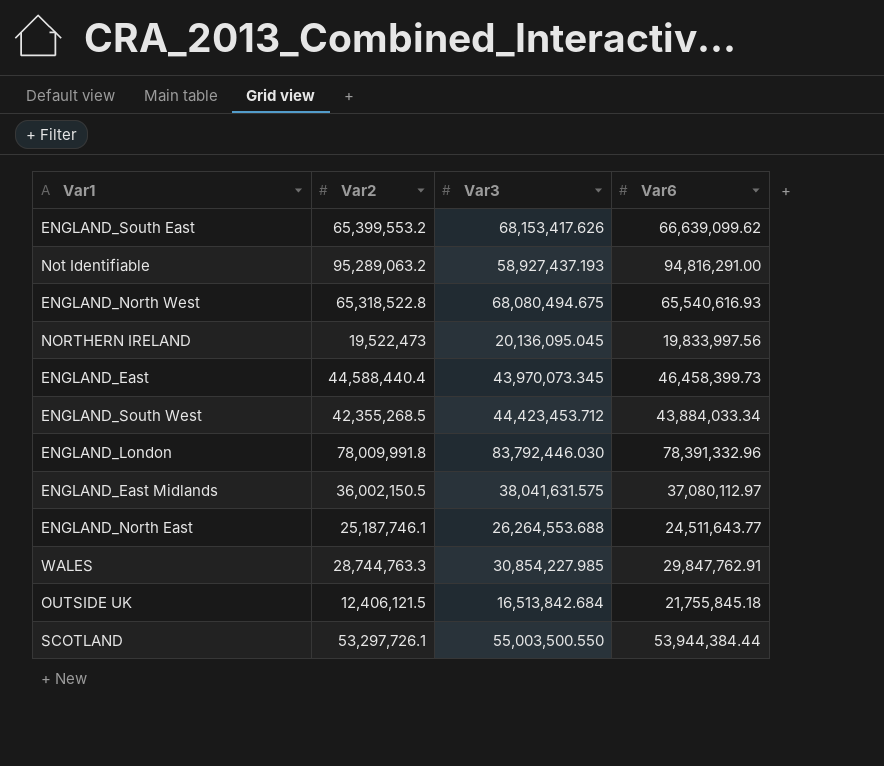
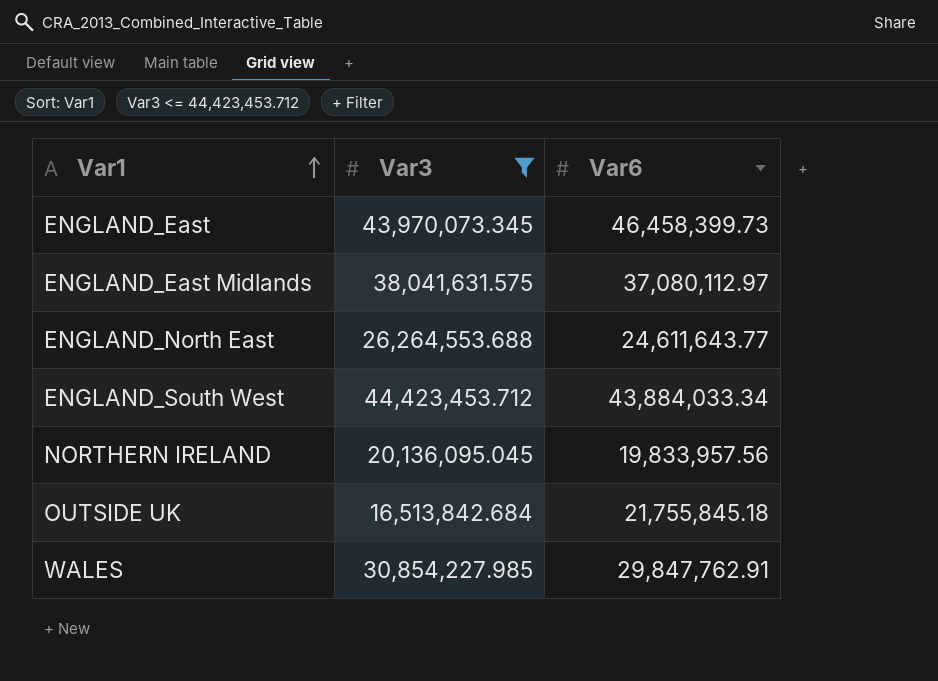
filter: none -> Var3 <= 44,423,453.712
row order: none -> Var1 ascending
column Var2 | position: 2 -> none
ENGLAND_North East | Var6: 24,511,643.77 -> 24,611,643.77
NORTHERN IRELAND | Var6: 19,833,997.56 -> 19,833,957.56

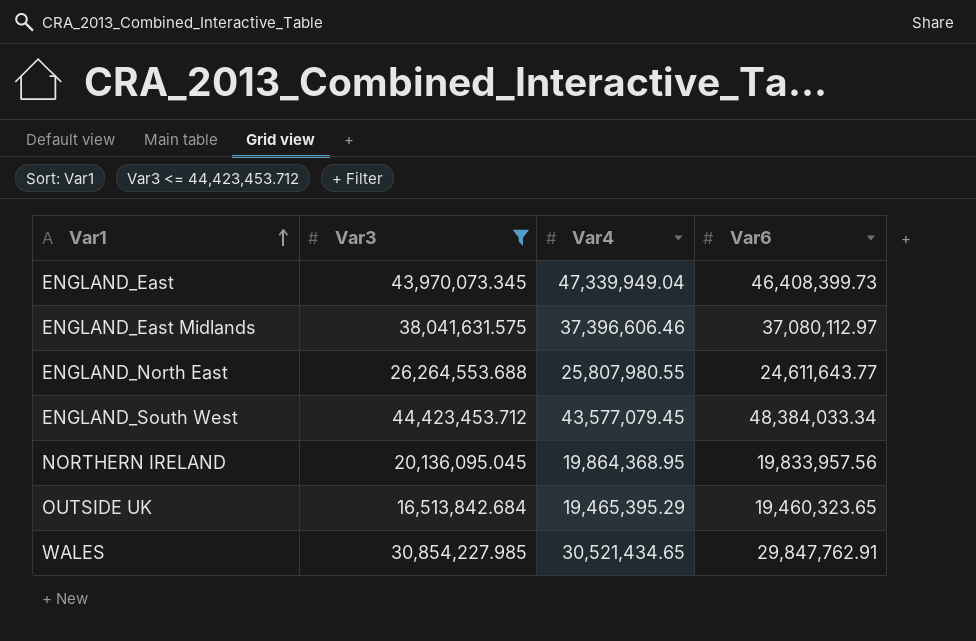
column Var4 | position: none -> 3
ENGLAND_East | Var6: 46,458,399.73 -> 46,408,399.73
ENGLAND_South West | Var6: 43,884,033.34 -> 48,384,033.34
OUTSIDE UK | Var6: 21,755,845.18 -> 19,460,323.65

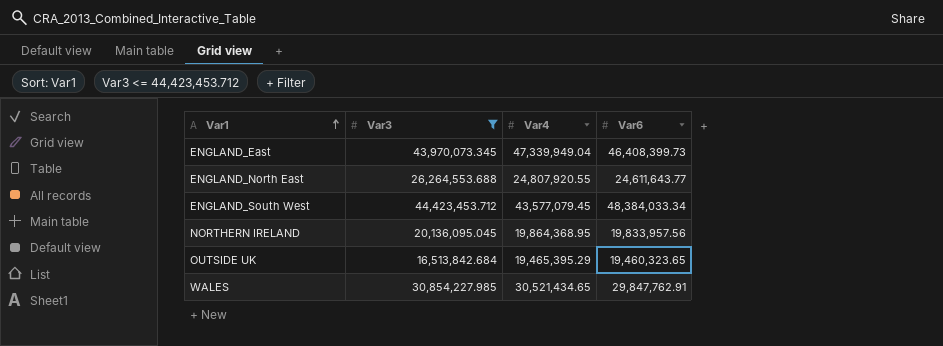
row ENGLAND_East Midlands: 38,041,631.575 | 37,396,606.46 | 37,080,112.97 -> none
ENGLAND_North East | Var4: 25,807,980.55 -> 24,807,920.55

